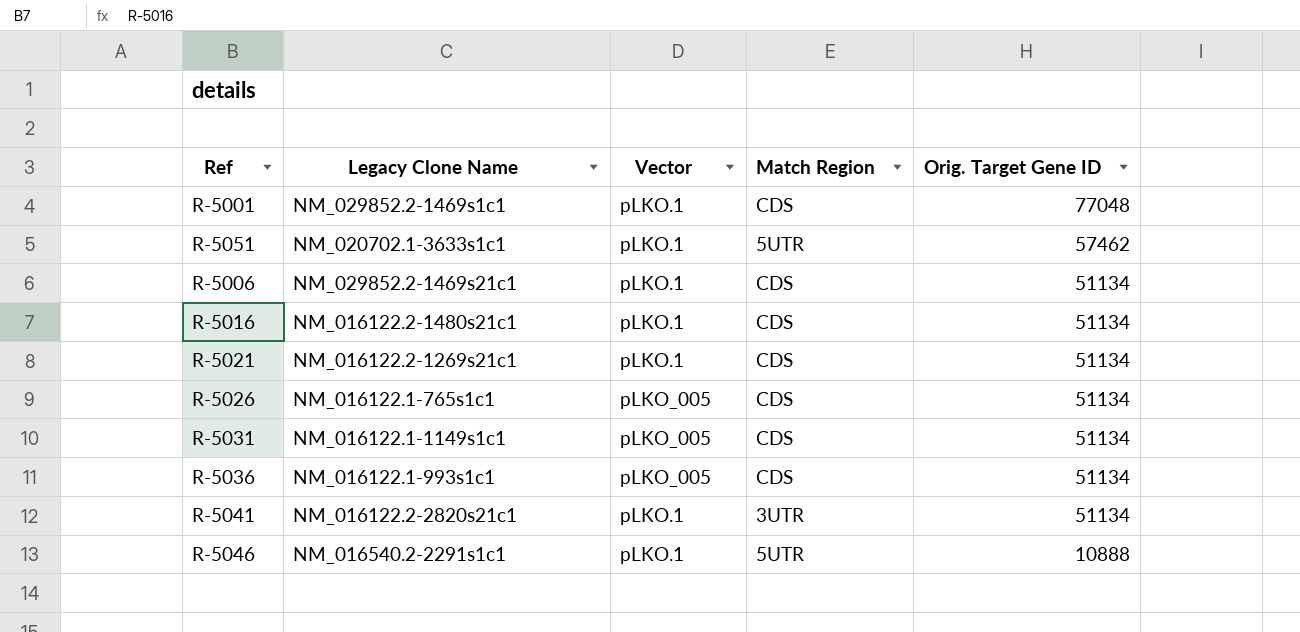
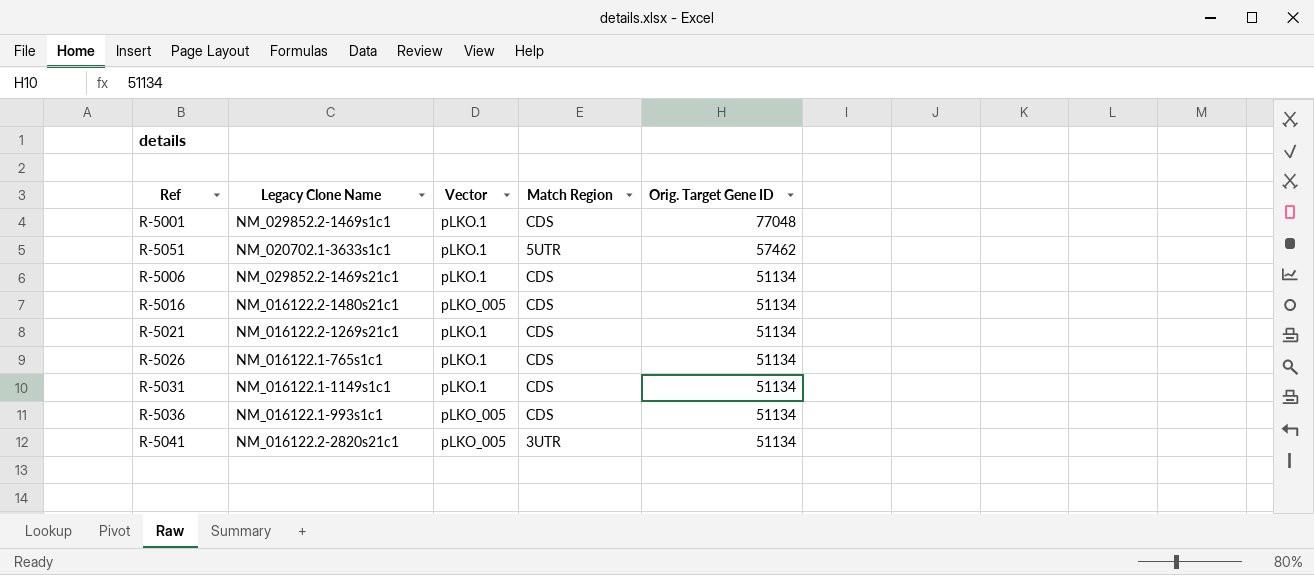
row R-5046: NM_016540.2-2291s1c1 | pLKO.1 | 5UTR | 10888 -> none
R-5016 | Vector: pLKO.1 -> pLKO_005
R-5026 | Vector: pLKO_005 -> pLKO.1
R-5031 | Vector: pLKO_005 -> pLKO.1
R-5041 | Vector: pLKO.1 -> pLKO_005

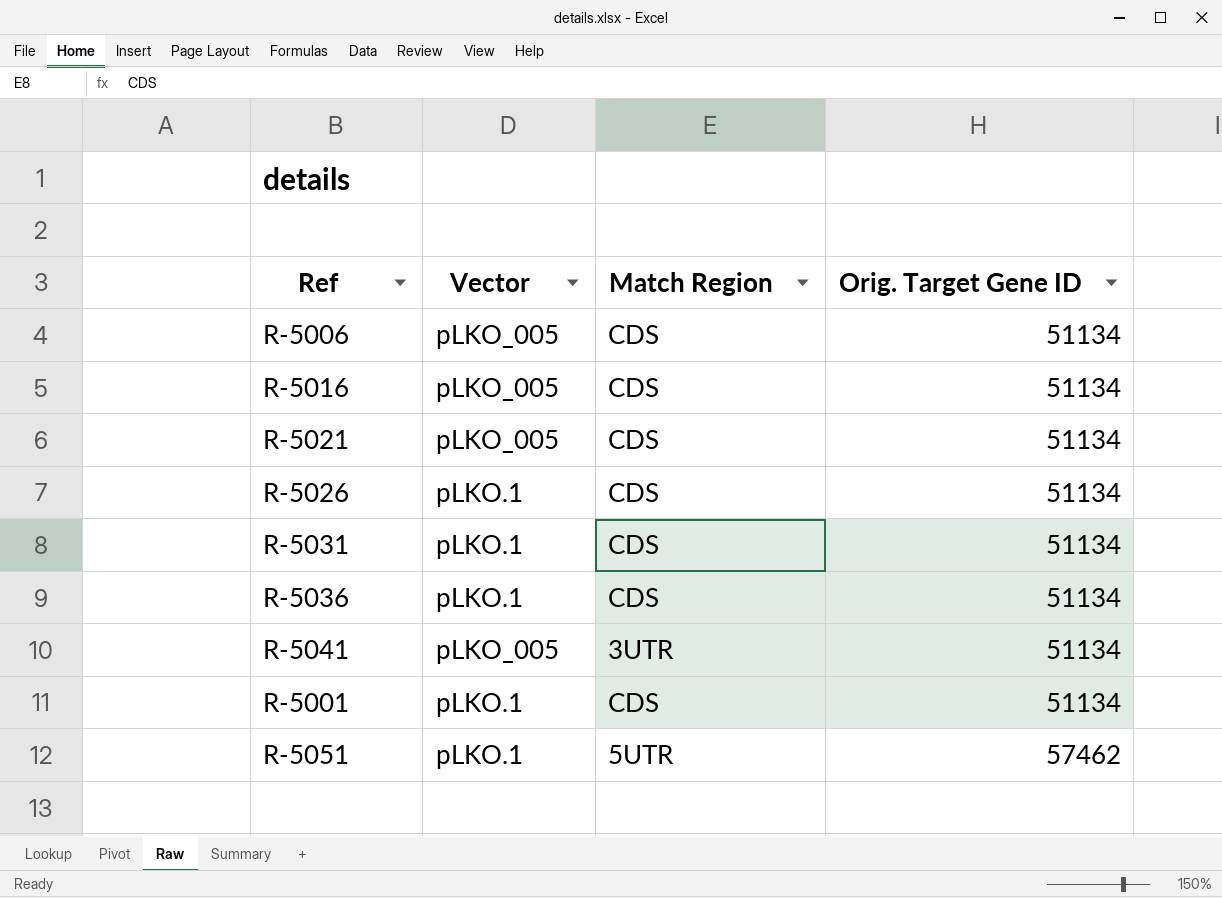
row order: Orig. Target Gene ID descending -> Orig. Target Gene ID ascending
column Legacy Clone Name | position: 2 -> none
R-5006 | Vector: pLKO.1 -> pLKO_005
R-5021 | Vector: pLKO.1 -> pLKO_005
R-5036 | Vector: pLKO_005 -> pLKO.1
R-5001 | Orig. Target Gene ID: 77048 -> 51134

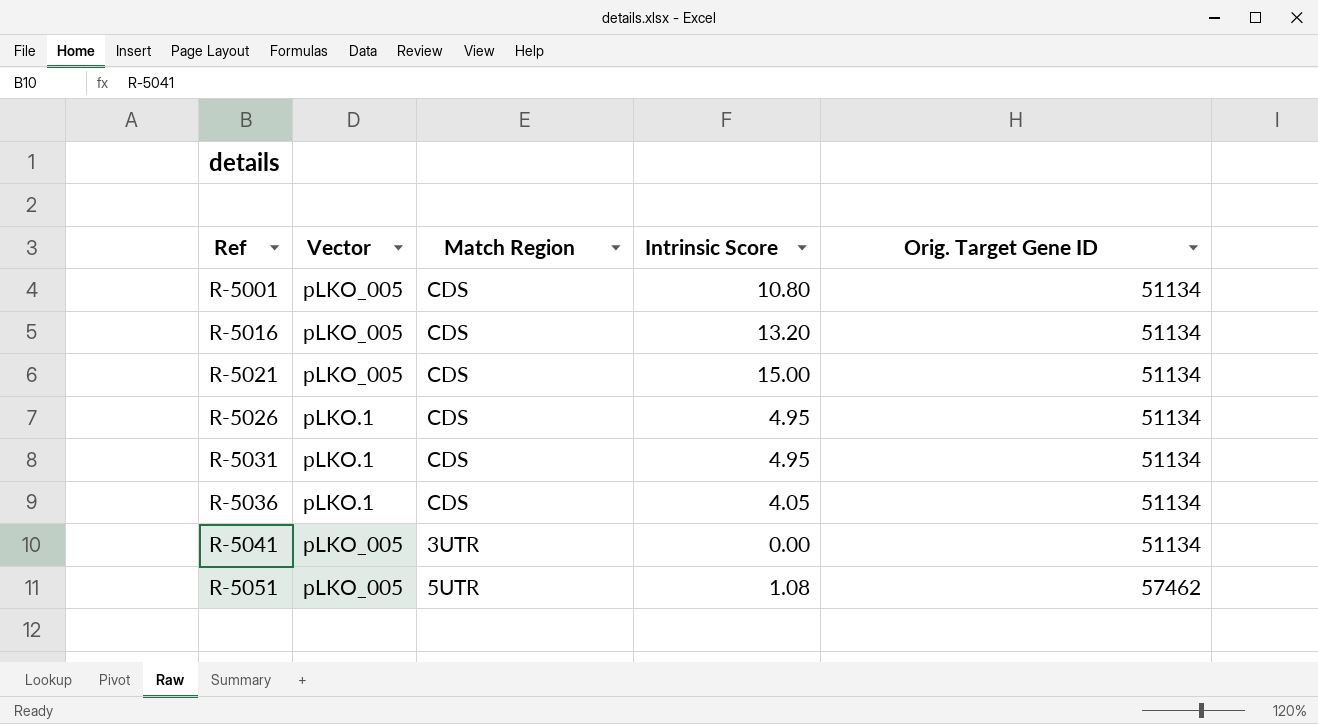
row order: Orig. Target Gene ID ascending -> Ref ascending
column Intrinsic Score | position: none -> 4
row R-5006: pLKO_005 | CDS | 51134 -> none
R-5001 | Vector: pLKO.1 -> pLKO_005
R-5051 | Vector: pLKO.1 -> pLKO_005

